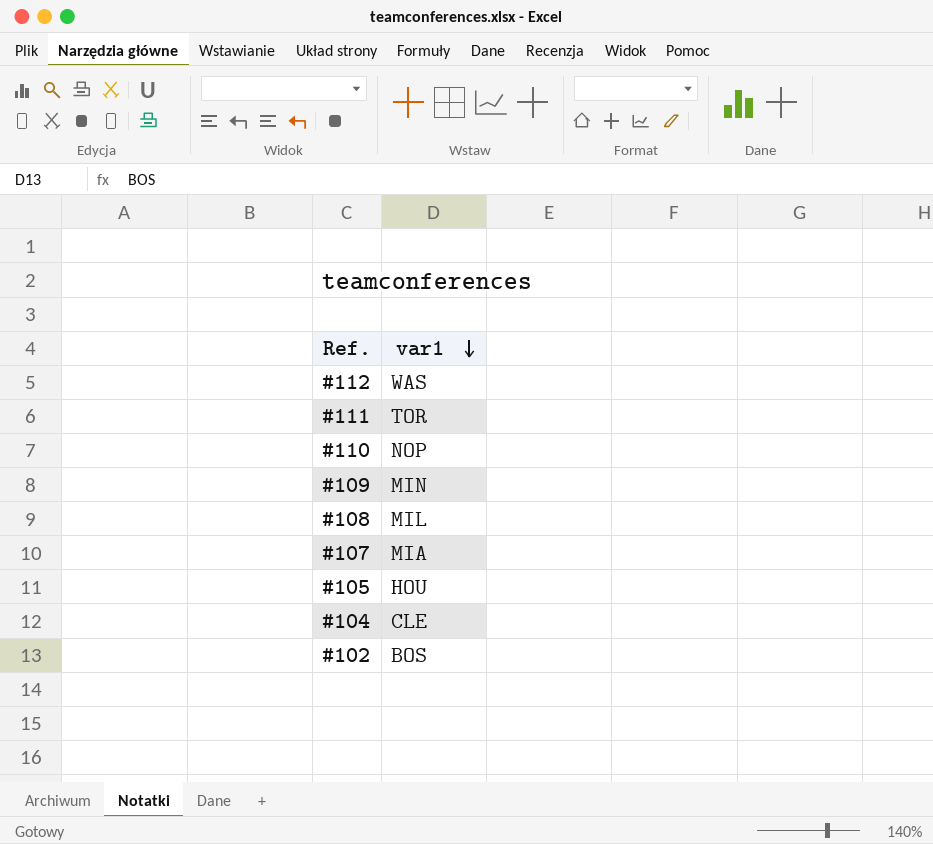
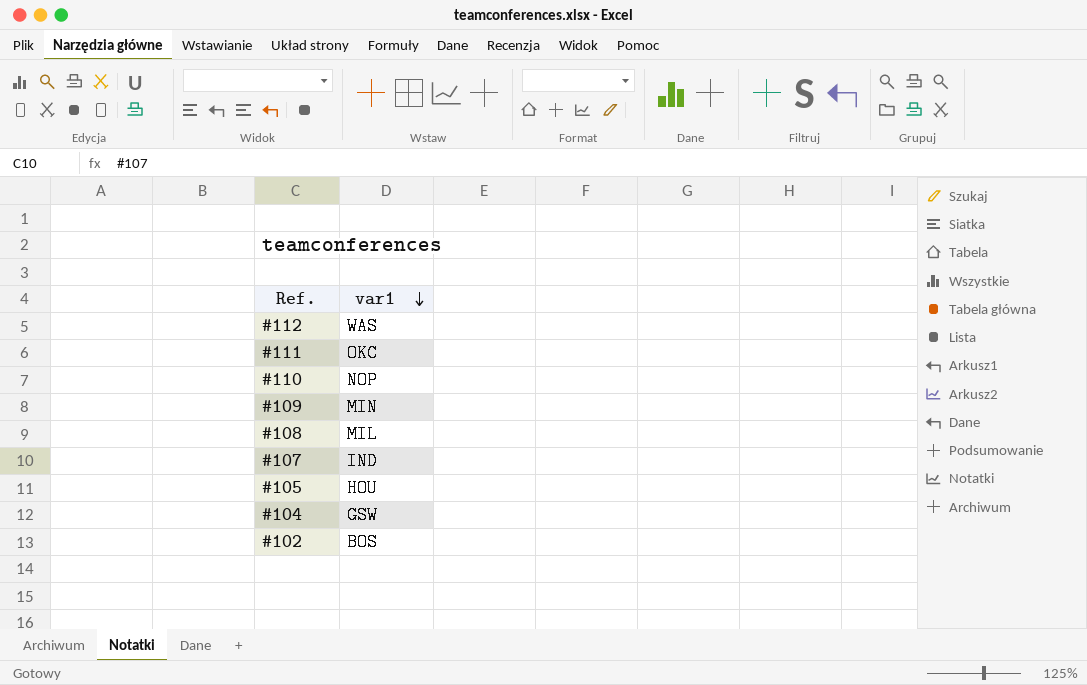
#111 | var1: TOR -> OKC
#107 | var1: MIA -> IND
#104 | var1: CLE -> GSW

